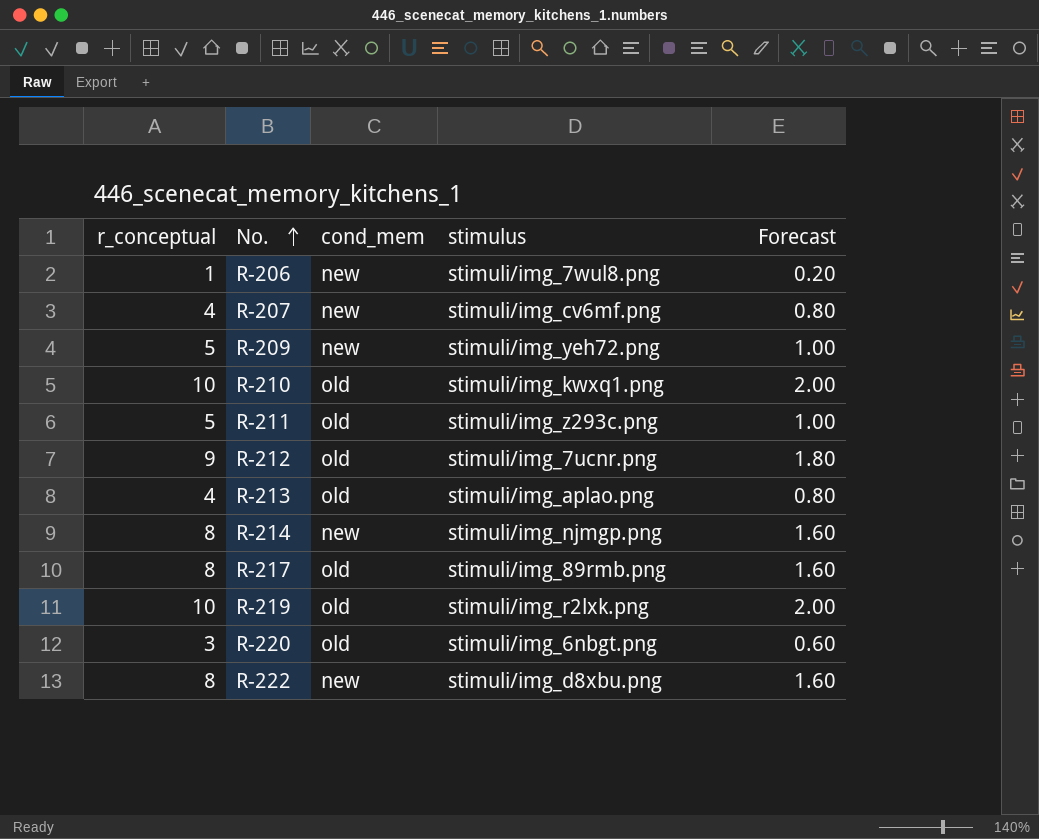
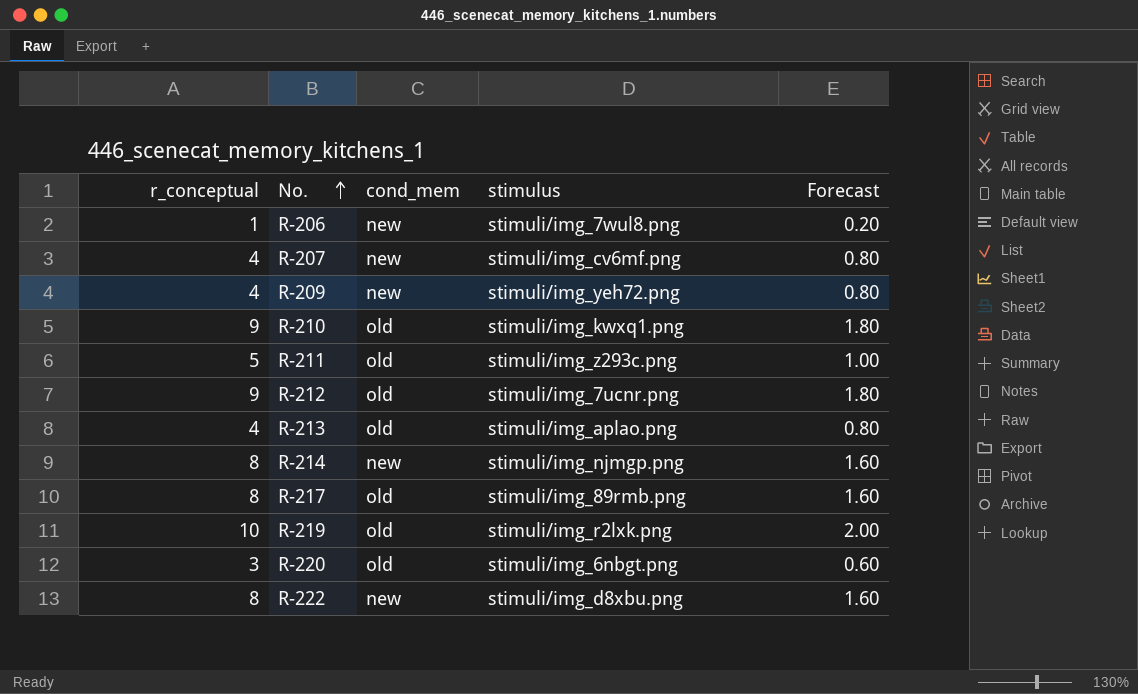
R-209 | r_conceptual: 5 -> 4
R-209 | Forecast: 1.00 -> 0.80
R-210 | r_conceptual: 10 -> 9
R-210 | Forecast: 2.00 -> 1.80

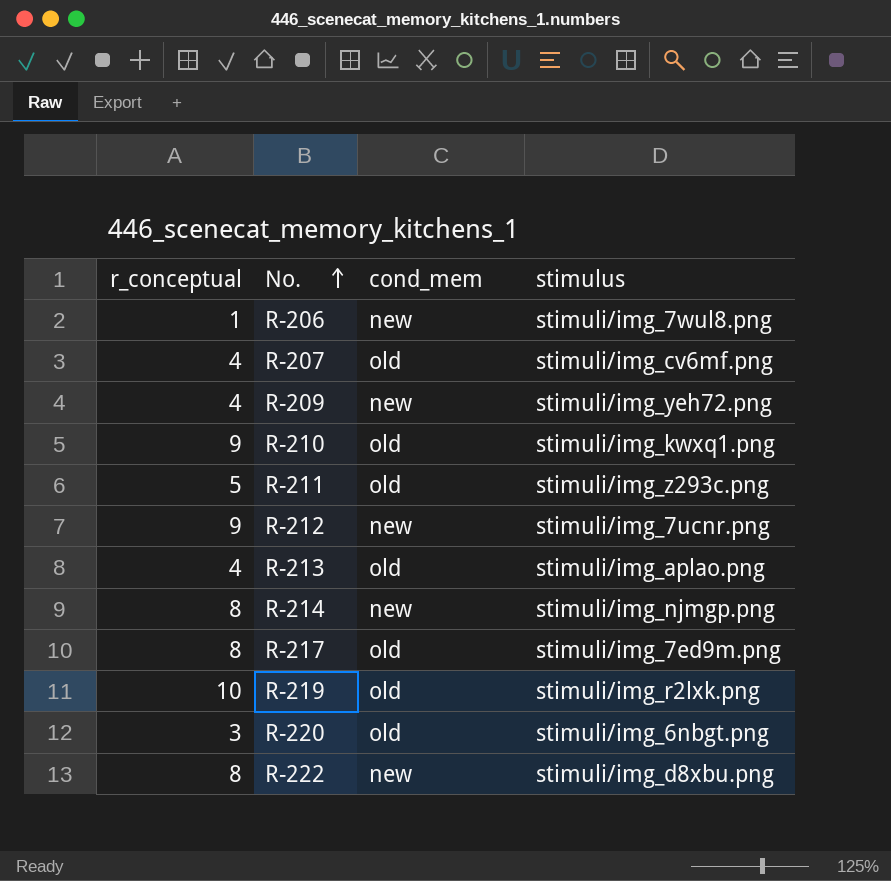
column Forecast | formula: [r_conceptual] * 0.2 -> none
R-207 | cond_mem: new -> old
R-212 | cond_mem: old -> new
R-217 | stimulus: stimuli/img_89rmb.png -> stimuli/img_7ed9m.png

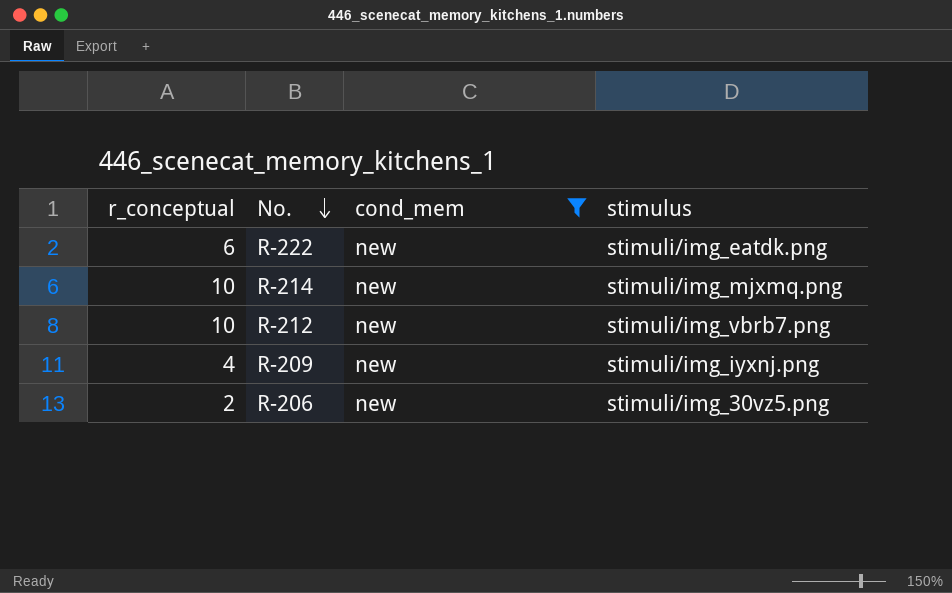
filter: none -> cond_mem = new
row order: No. ascending -> No. descending
R-222 | r_conceptual: 8 -> 6
R-222 | stimulus: stimuli/img_d8xbu.png -> stimuli/img_eatdk.png
R-214 | r_conceptual: 8 -> 10
R-214 | stimulus: stimuli/img_njmgp.png -> stimuli/img_mjxmq.png
R-212 | r_conceptual: 9 -> 10
R-212 | stimulus: stimuli/img_7ucnr.png -> stimuli/img_vbrb7.png
R-209 | stimulus: stimuli/img_yeh72.png -> stimuli/img_iyxnj.png
R-206 | r_conceptual: 1 -> 2
R-206 | stimulus: stimuli/img_7wul8.png -> stimuli/img_30vz5.png

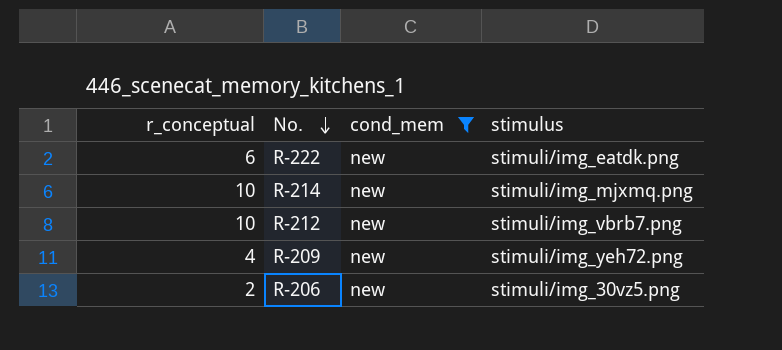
R-209 | stimulus: stimuli/img_iyxnj.png -> stimuli/img_yeh72.png

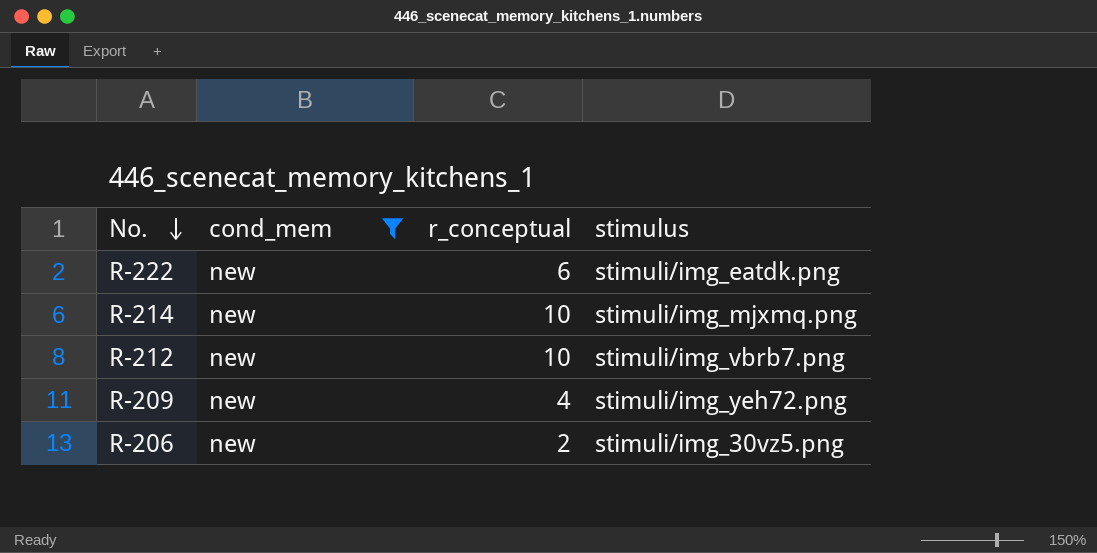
column r_conceptual | position: 1 -> 3

